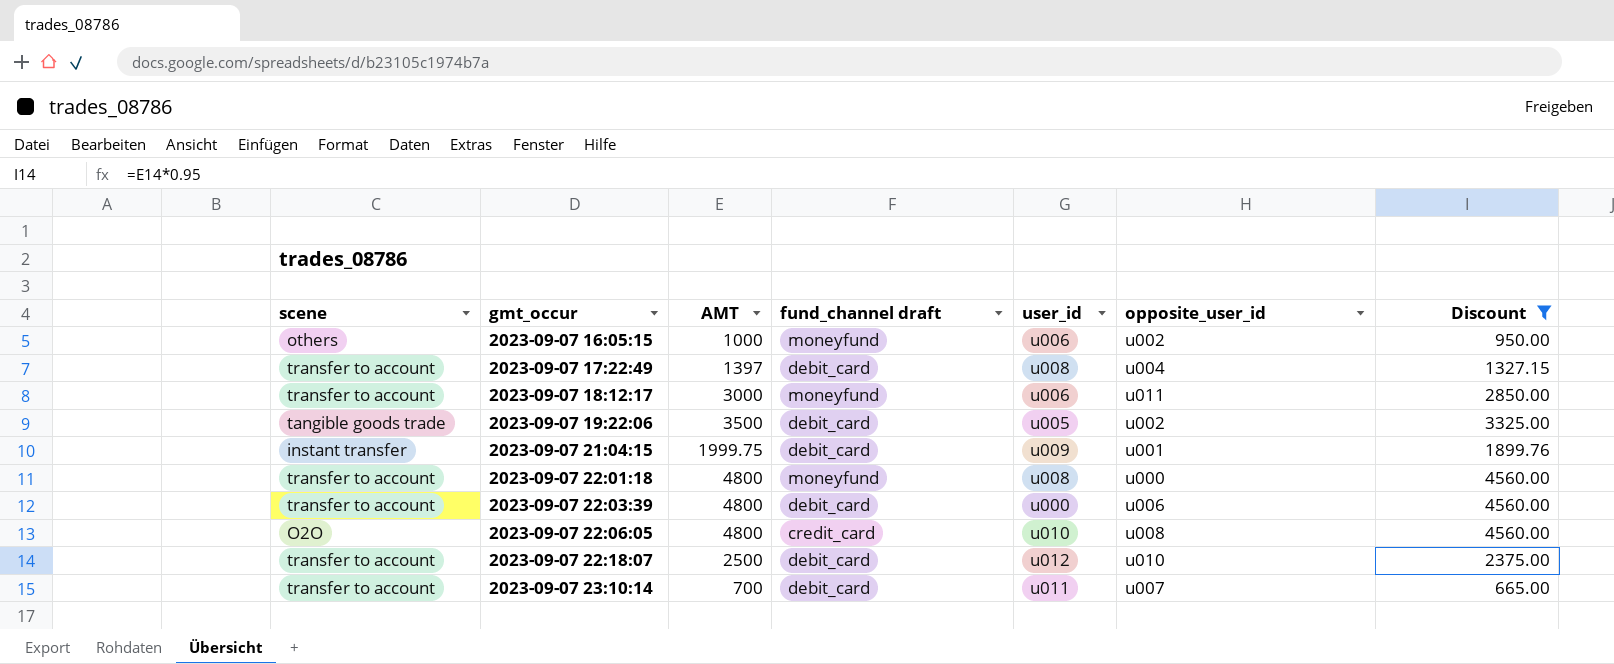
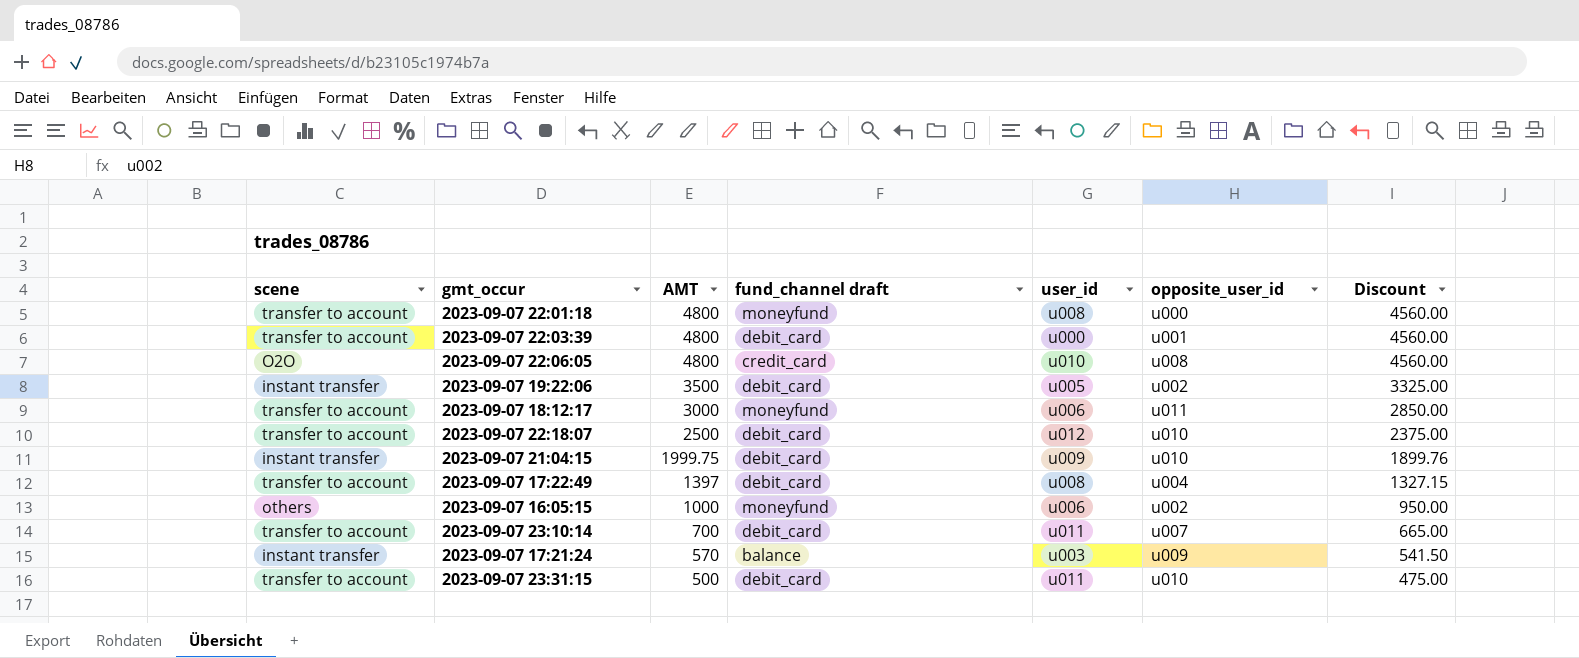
filter: Discount >= 665.00 -> none
row order: gmt_occur ascending -> AMT descending
2023-09-07 22:03:39 | opposite_user_id: u006 -> u001
2023-09-07 19:22:06 | scene: tangible goods trade -> instant transfer
2023-09-07 21:04:15 | opposite_user_id: u001 -> u010

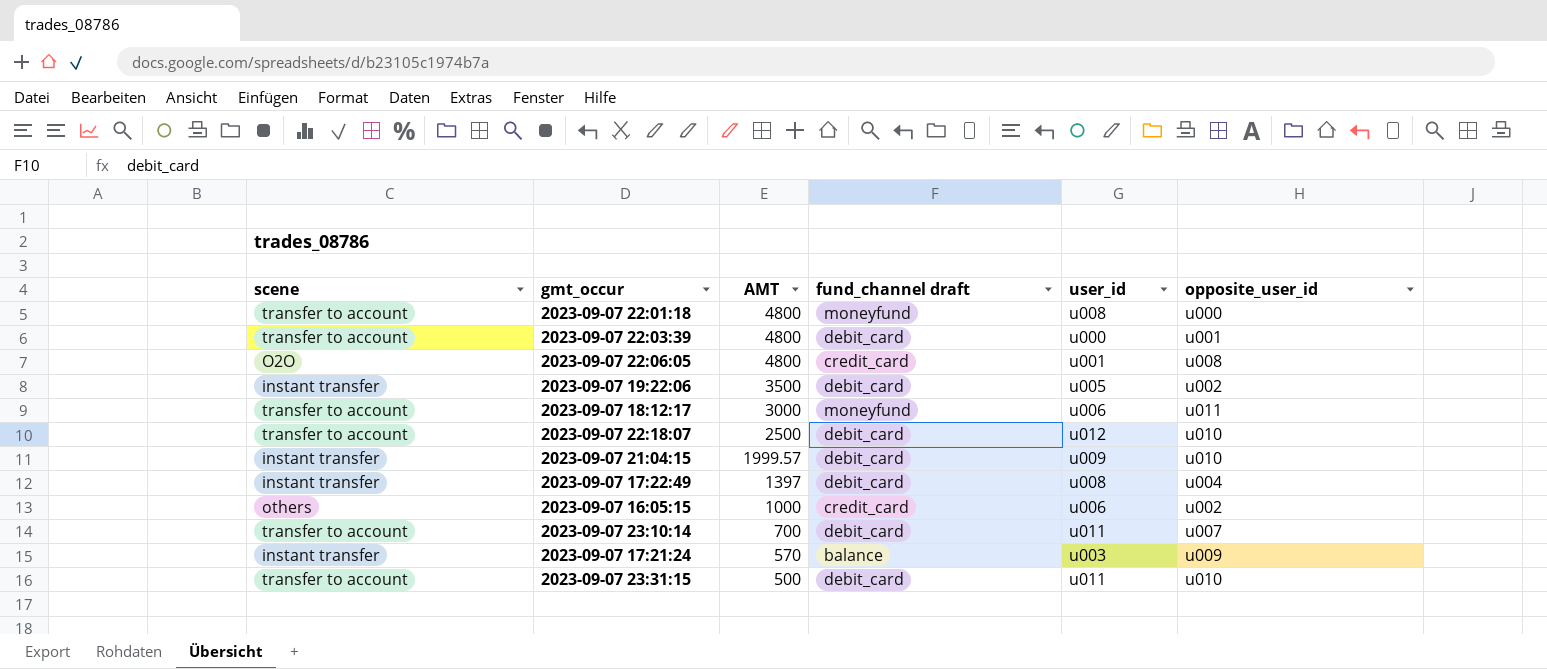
column Discount | formula: [AMT] * 0.95 -> none
2023-09-07 22:06:05 | user_id: u010 -> u001
2023-09-07 21:04:15 | AMT: 1999.75 -> 1999.57
2023-09-07 17:22:49 | scene: transfer to account -> instant transfer
2023-09-07 16:05:15 | fund_channel draft: moneyfund -> credit_card

